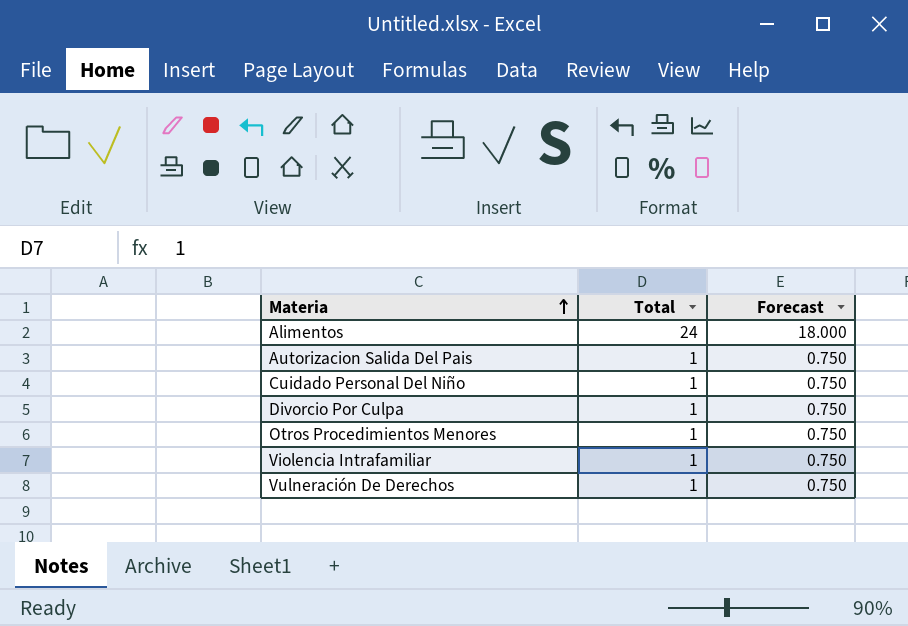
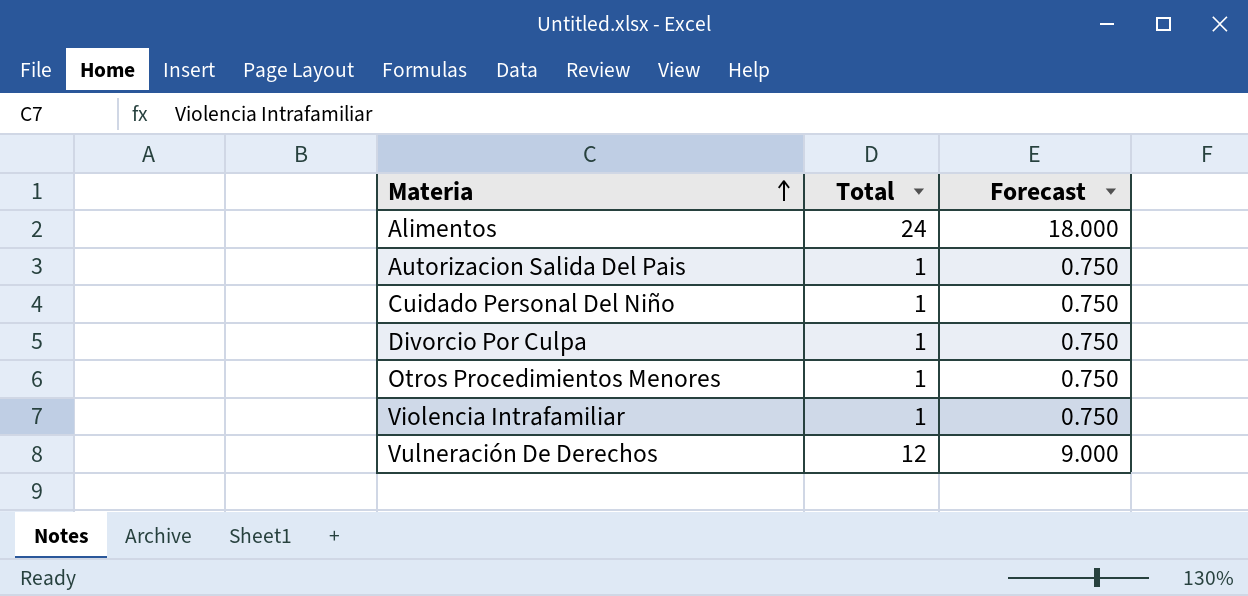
Vulneración De Derechos | Total: 1 -> 12
Vulneración De Derechos | Forecast: 0.750 -> 9.000

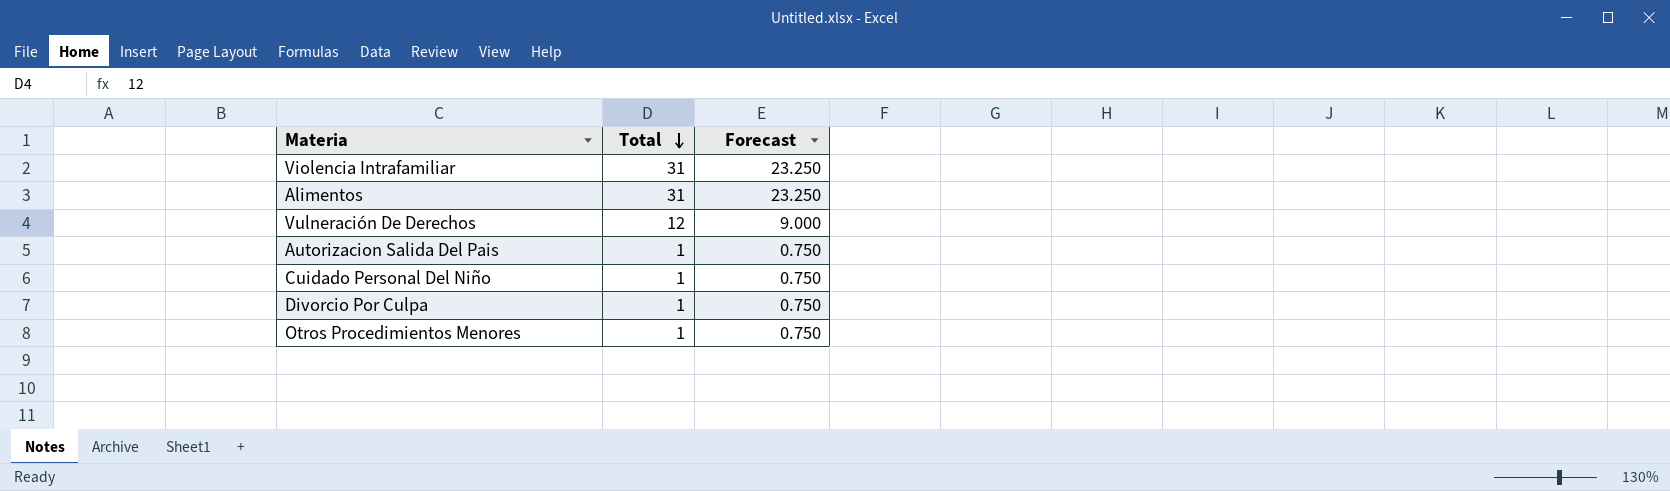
row order: Materia ascending -> Total descending
Violencia Intrafamiliar | Total: 1 -> 31
Violencia Intrafamiliar | Forecast: 0.750 -> 23.250
Alimentos | Total: 24 -> 31
Alimentos | Forecast: 18.000 -> 23.250

